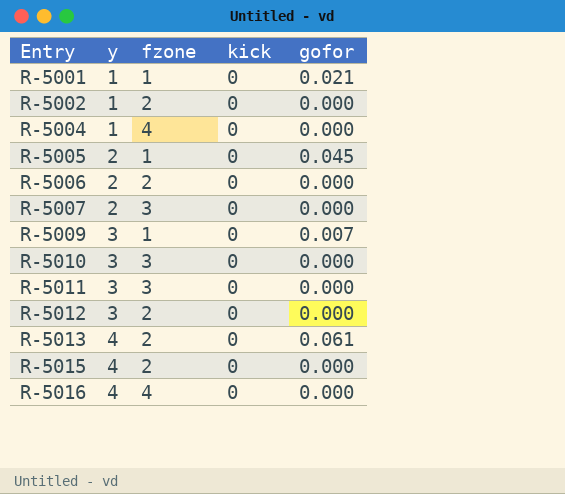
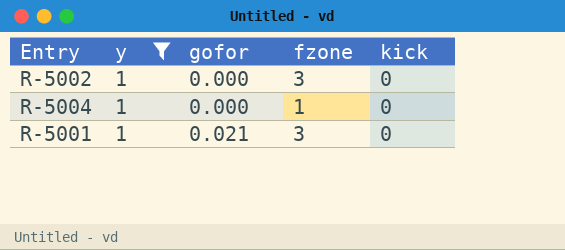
filter: none -> y = 1
row order: Entry ascending -> gofor ascending
column gofor | position: 5 -> 3
R-5002 | fzone: 2 -> 3
R-5004 | fzone: 4 -> 1
R-5001 | fzone: 1 -> 3

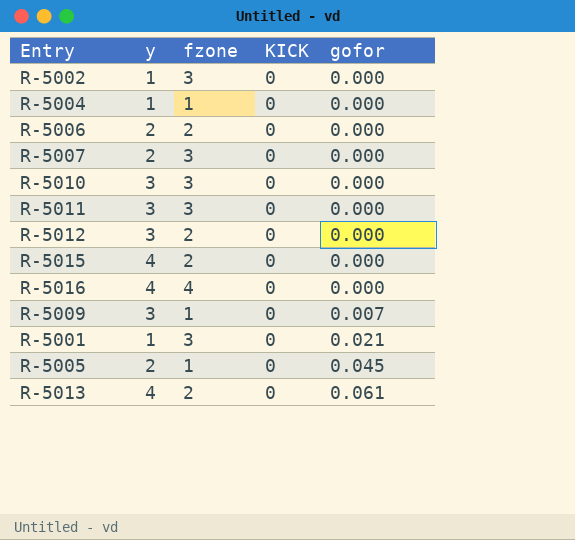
filter: y = 1 -> none
column name: kick -> KICK
column gofor | position: 3 -> 5

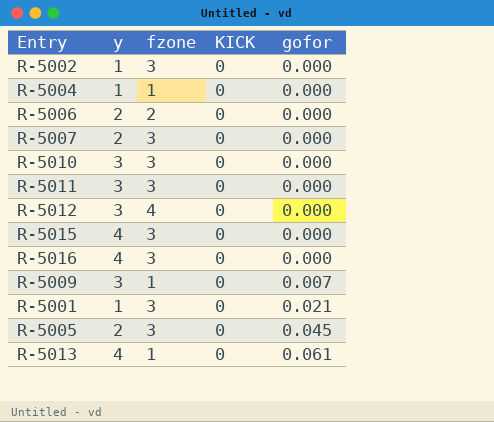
R-5012 | fzone: 2 -> 4
R-5015 | fzone: 2 -> 3
R-5016 | fzone: 4 -> 3
R-5005 | fzone: 1 -> 3
R-5013 | fzone: 2 -> 1

